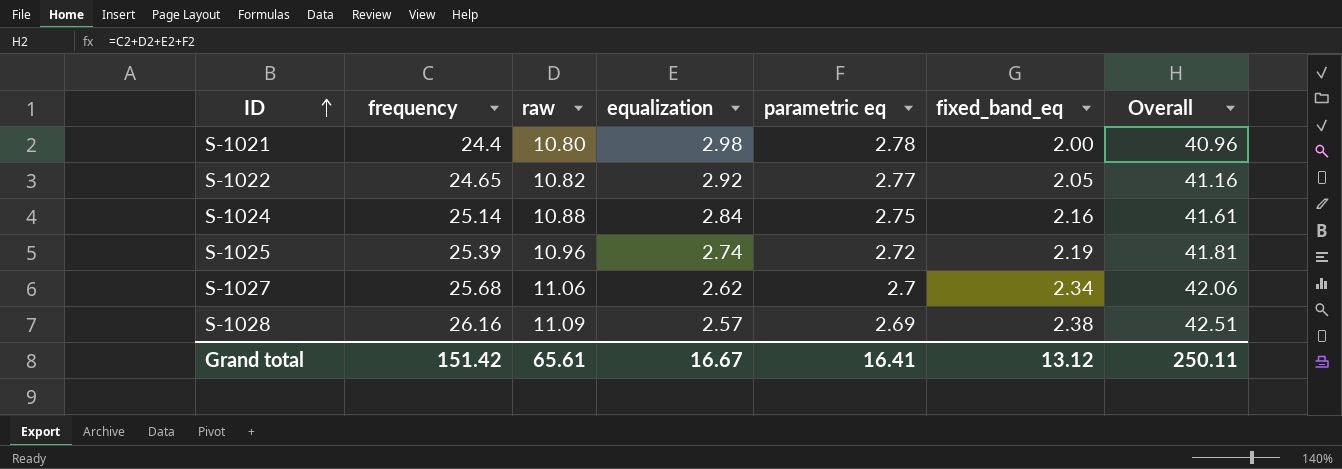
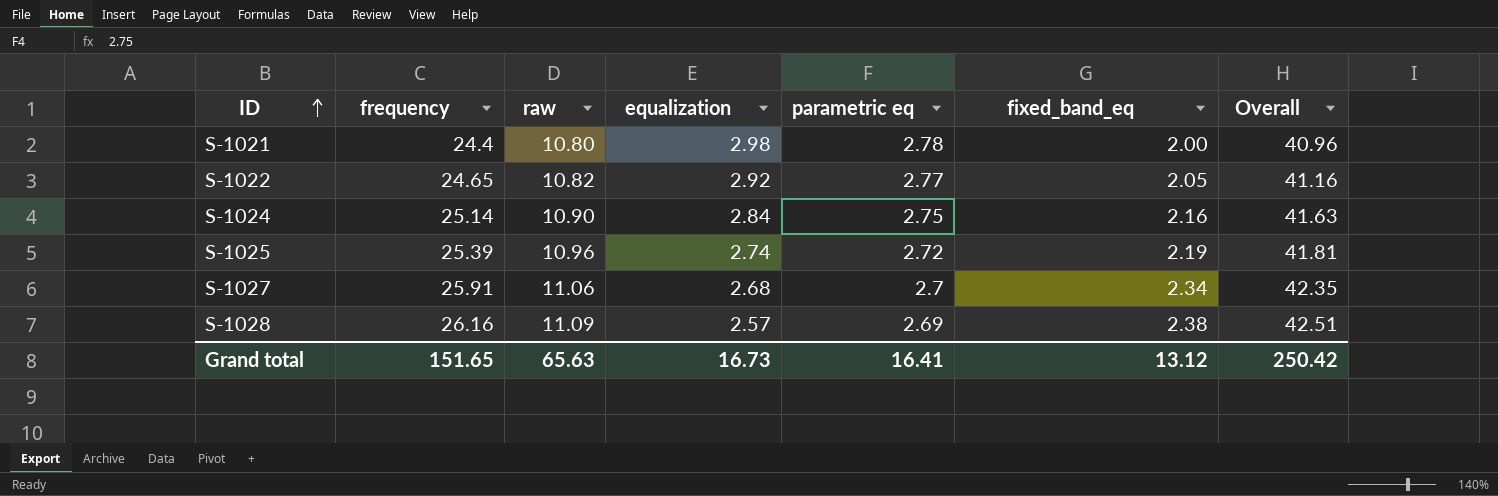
S-1024 | raw: 10.88 -> 10.90
S-1024 | Overall: 41.61 -> 41.63
S-1027 | frequency: 25.68 -> 25.91
S-1027 | equalization: 2.62 -> 2.68
S-1027 | Overall: 42.06 -> 42.35
Grand total | frequency: 151.42 -> 151.65
Grand total | raw: 65.61 -> 65.63
Grand total | equalization: 16.67 -> 16.73
Grand total | Overall: 250.11 -> 250.42

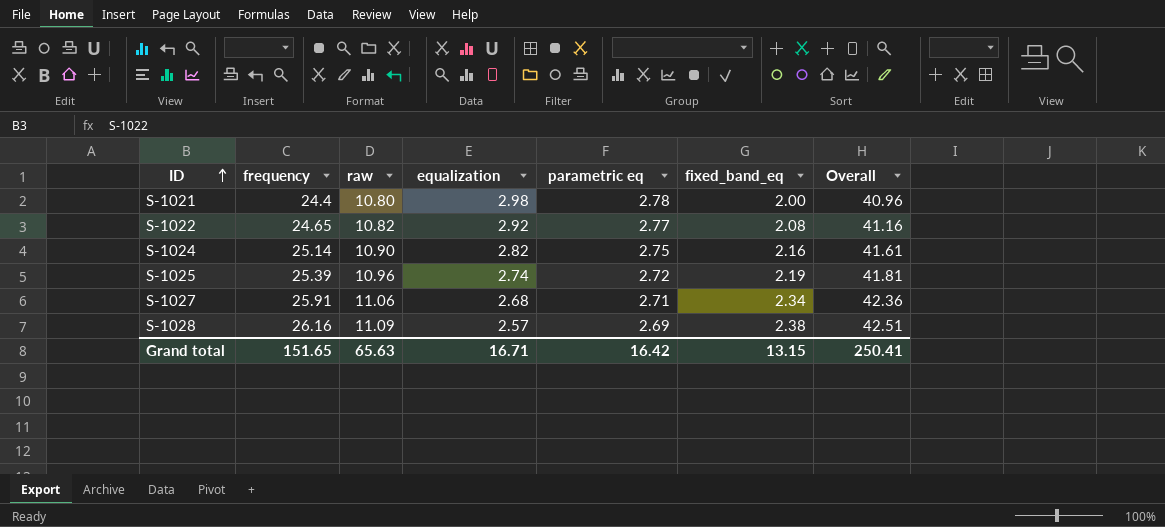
S-1022 | fixed_band_eq: 2.05 -> 2.08
S-1024 | equalization: 2.84 -> 2.82
S-1024 | Overall: 41.63 -> 41.61
S-1027 | parametric eq: 2.7 -> 2.71
S-1027 | Overall: 42.35 -> 42.36
Grand total | equalization: 16.73 -> 16.71
Grand total | parametric eq: 16.41 -> 16.42
Grand total | fixed_band_eq: 13.12 -> 13.15
Grand total | Overall: 250.42 -> 250.41

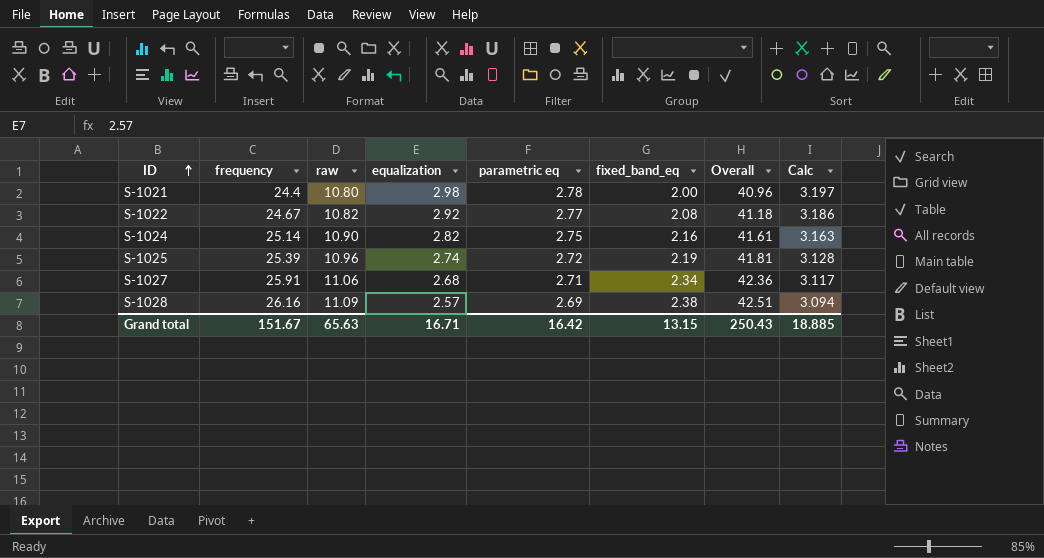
column Calc | formula: none -> [parametric eq] * 1.15
S-1022 | frequency: 24.65 -> 24.67
S-1022 | Overall: 41.16 -> 41.18
Grand total | frequency: 151.65 -> 151.67
Grand total | Overall: 250.41 -> 250.43

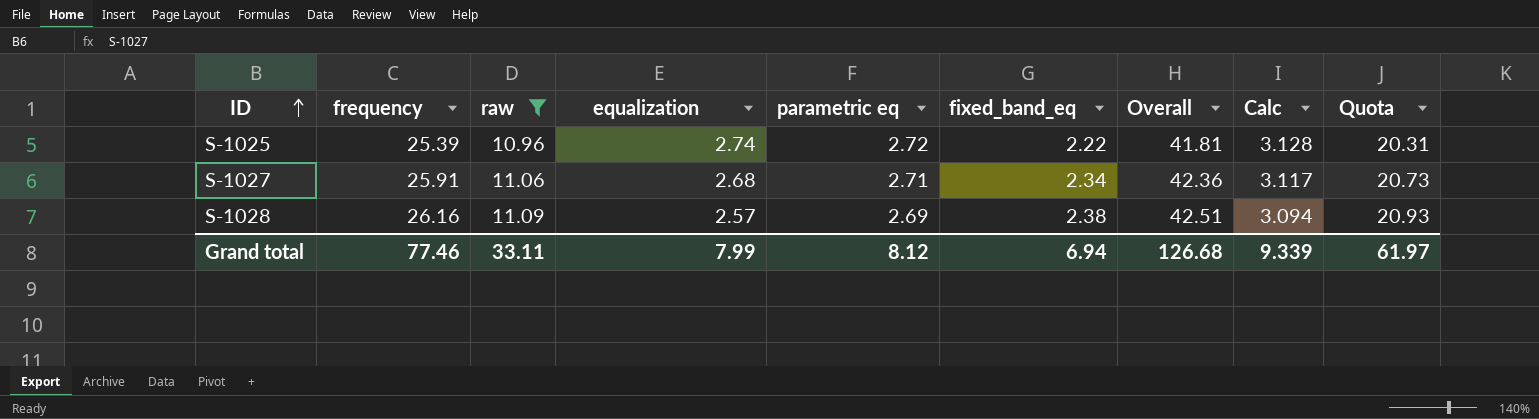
filter: none -> raw >= 10.96
column Quota | formula: none -> [frequency] * 0.8
S-1025 | fixed_band_eq: 2.19 -> 2.22
Grand total | frequency: 151.67 -> 77.46
Grand total | raw: 65.63 -> 33.11
Grand total | equalization: 16.71 -> 7.99
Grand total | parametric eq: 16.42 -> 8.12
Grand total | fixed_band_eq: 13.15 -> 6.94
Grand total | Overall: 250.43 -> 126.68
Grand total | Calc: 18.885 -> 9.339

